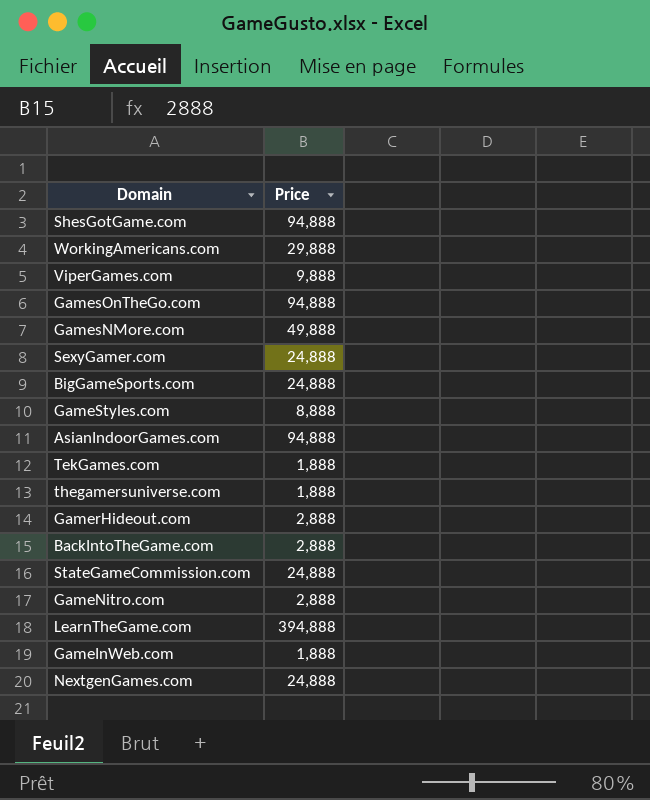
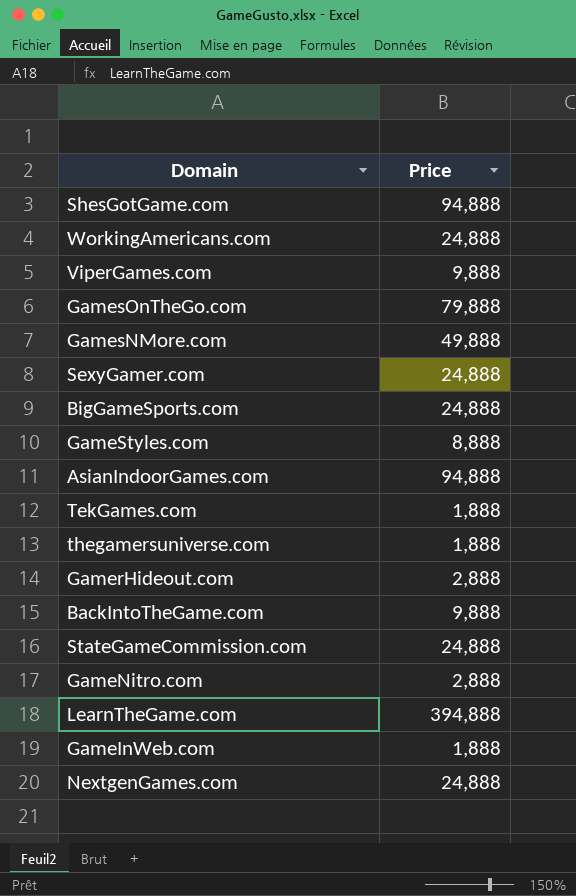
WorkingAmericans.com | Price: 29,888 -> 24,888
GamesOnTheGo.com | Price: 94,888 -> 79,888
BackIntoTheGame.com | Price: 2,888 -> 9,888

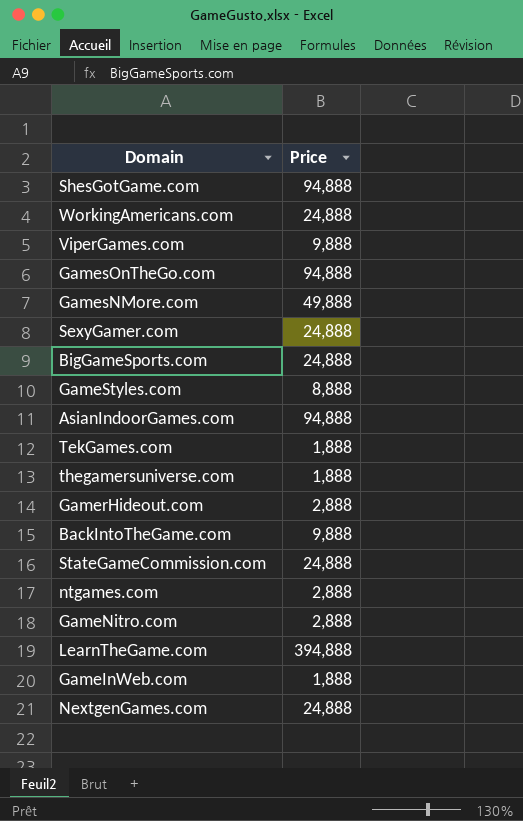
GamesOnTheGo.com | Price: 79,888 -> 94,888
row ntgames.com: none -> 2,888

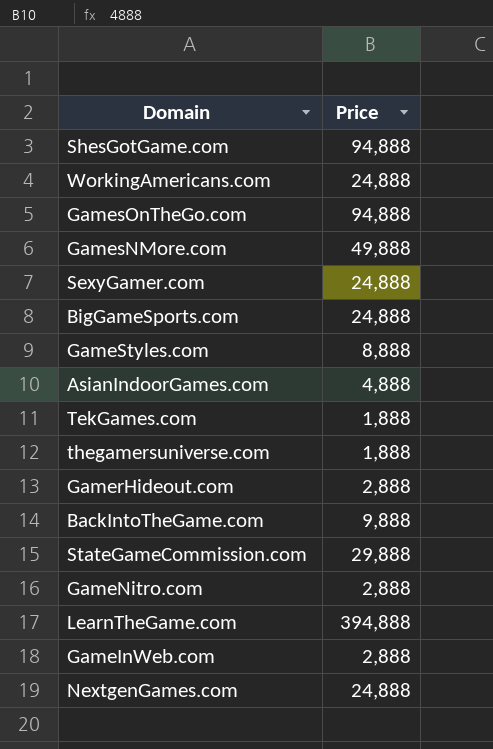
row ViperGames.com: 9,888 -> none
row ntgames.com: 2,888 -> none
AsianIndoorGames.com | Price: 94,888 -> 4,888
StateGameCommission.com | Price: 24,888 -> 29,888
GameInWeb.com | Price: 1,888 -> 2,888

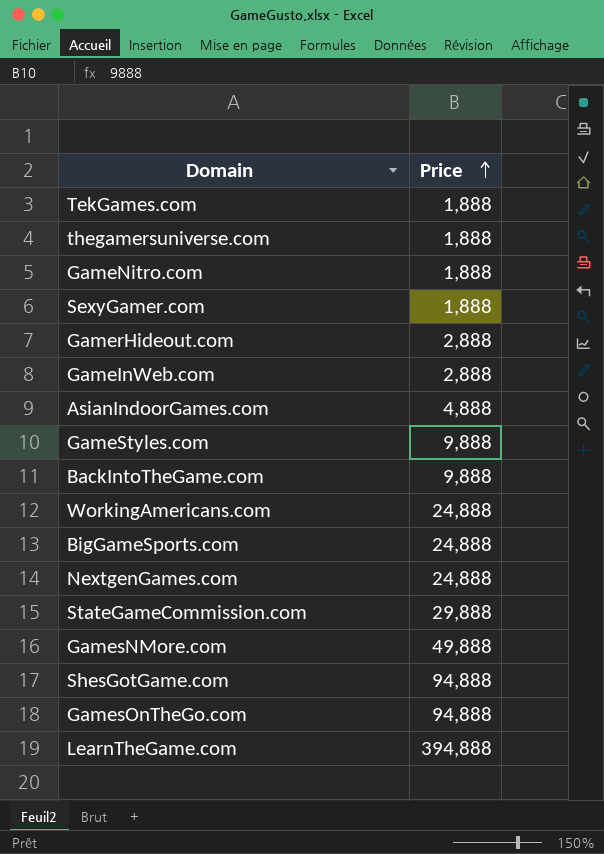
row order: none -> Price ascending
GameNitro.com | Price: 2,888 -> 1,888
SexyGamer.com | Price: 24,888 -> 1,888
GameStyles.com | Price: 8,888 -> 9,888

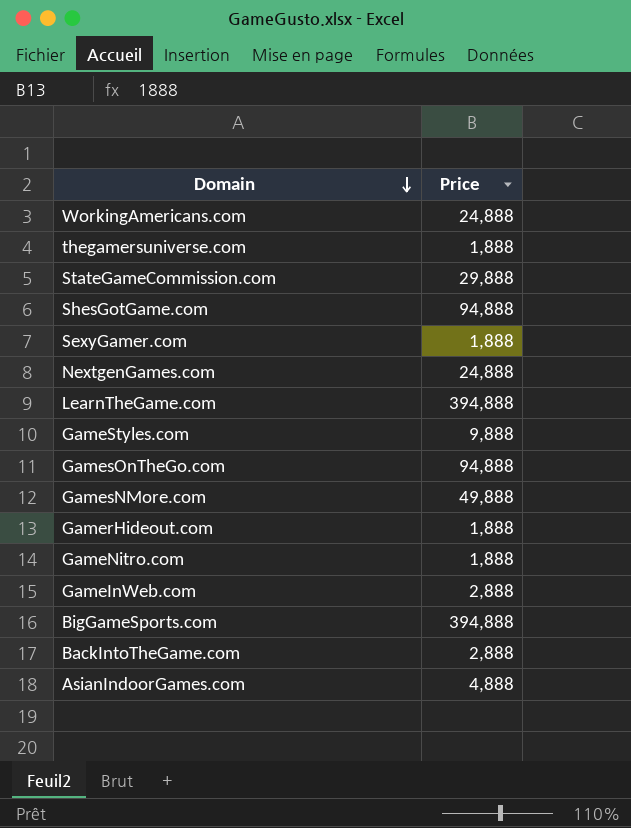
row order: Price ascending -> Domain descending
row TekGames.com: 1,888 -> none
GamerHideout.com | Price: 2,888 -> 1,888
BigGameSports.com | Price: 24,888 -> 394,888
BackIntoTheGame.com | Price: 9,888 -> 2,888

